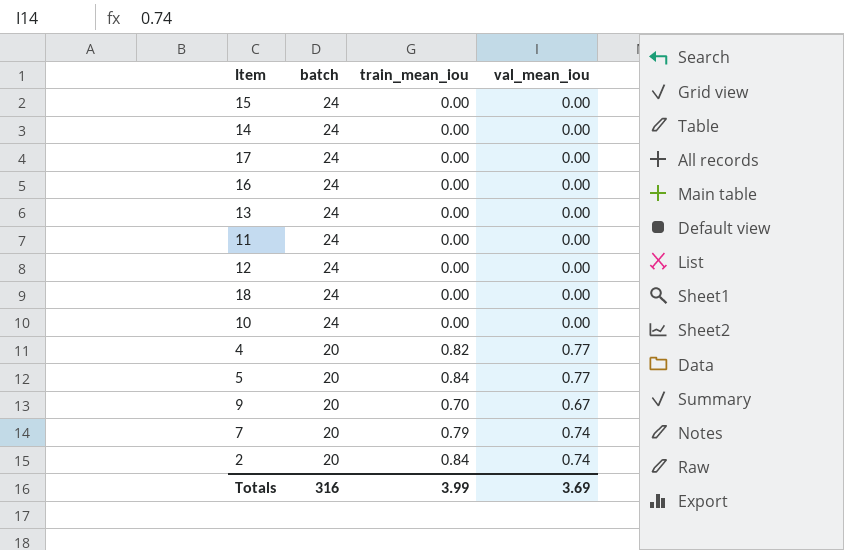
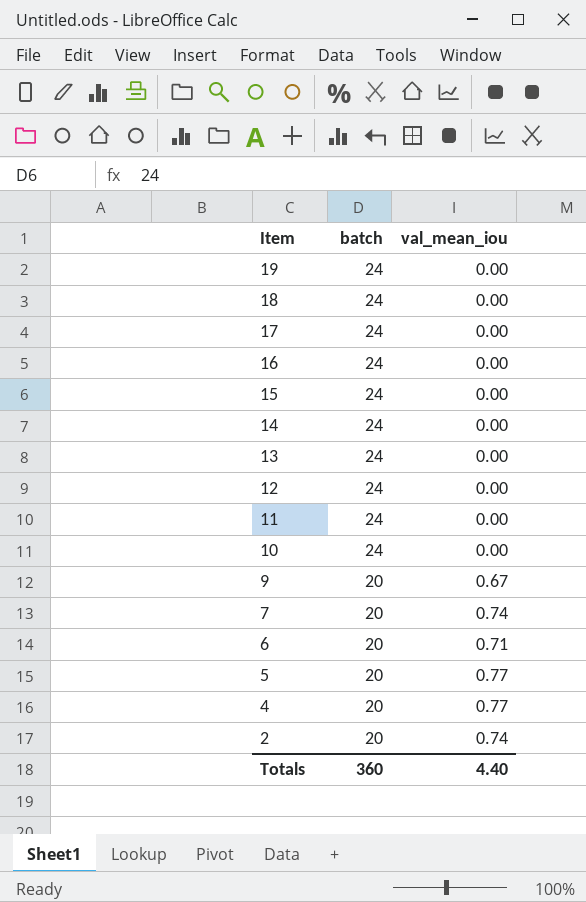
row order: batch descending -> Item descending
column train_mean_iou | position: 3 -> none
row 19: none -> 24 | 0.00
row 6: none -> 20 | 0.71
Totals | batch: 316 -> 360
Totals | val_mean_iou: 3.69 -> 4.40

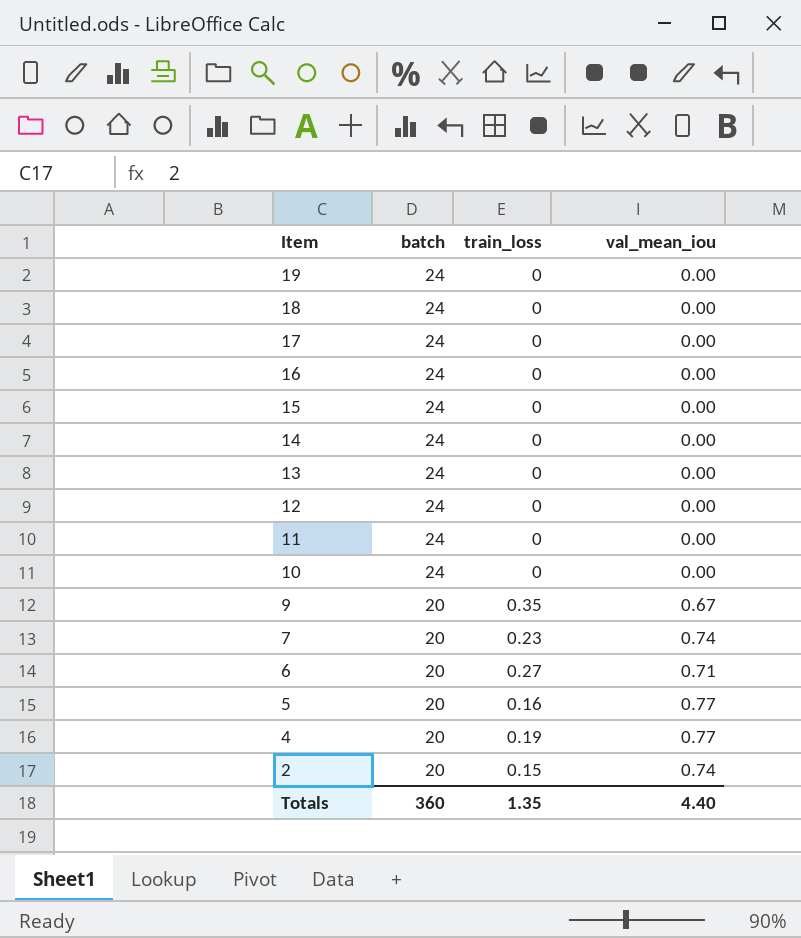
column train_loss | position: none -> 3

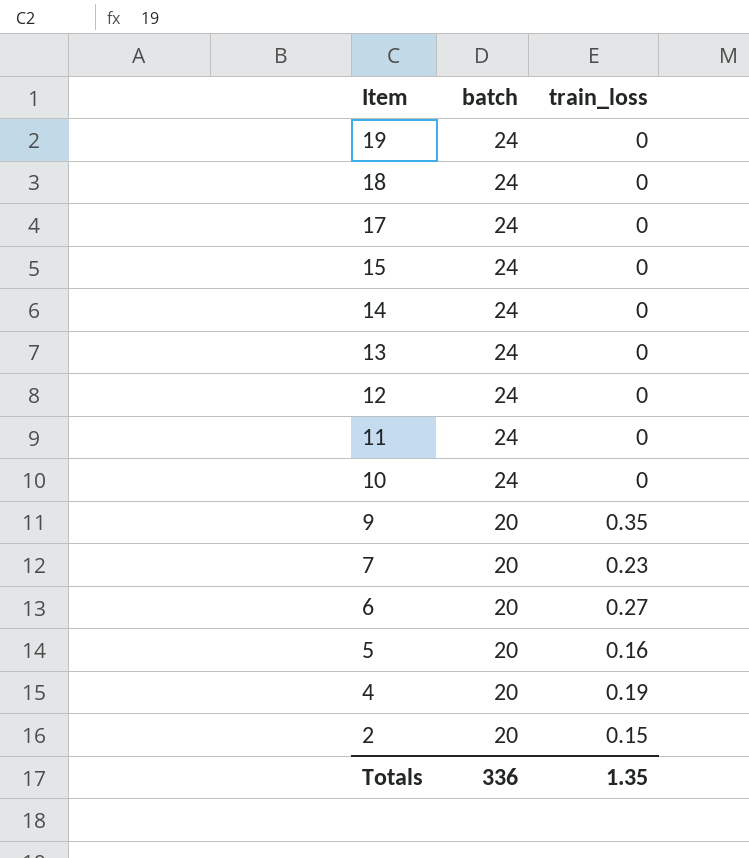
column val_mean_iou | position: 4 -> none
row 16: 24 | 0 | 0.00 -> none
Totals | batch: 360 -> 336

